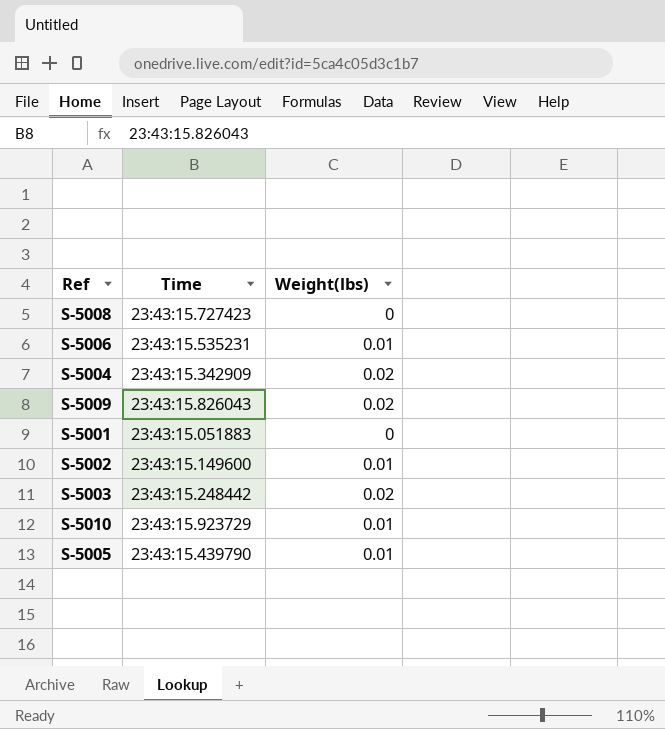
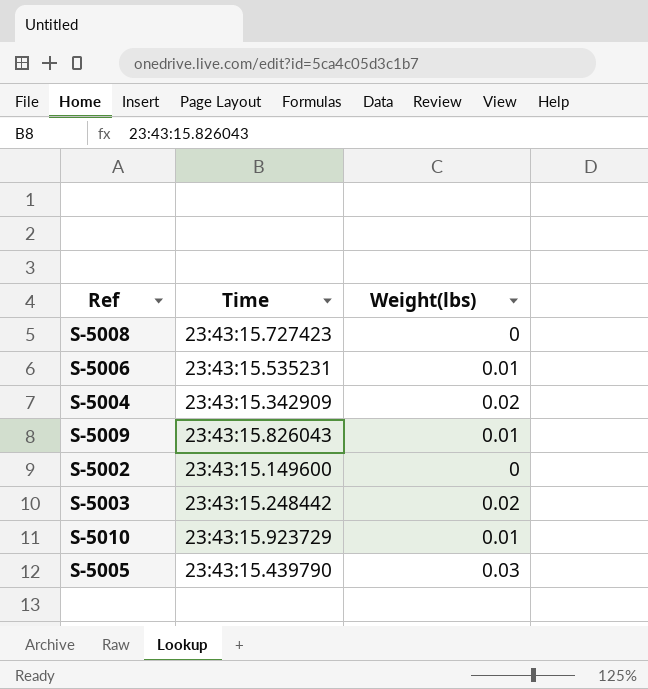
row S-5001: 23:43:15.051883 | 0 -> none
S-5009 | Weight(lbs): 0.02 -> 0.01
S-5002 | Weight(lbs): 0.01 -> 0
S-5005 | Weight(lbs): 0.01 -> 0.03

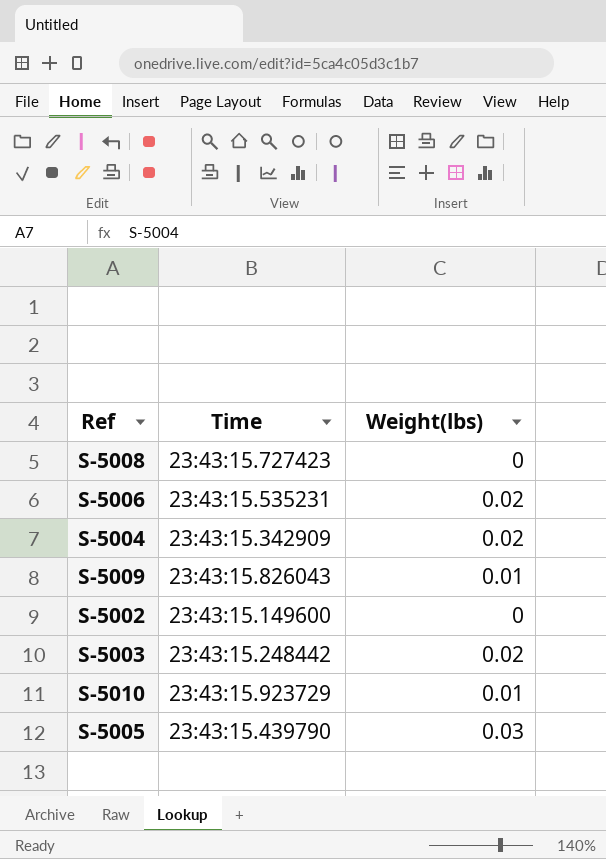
S-5006 | Weight(lbs): 0.01 -> 0.02

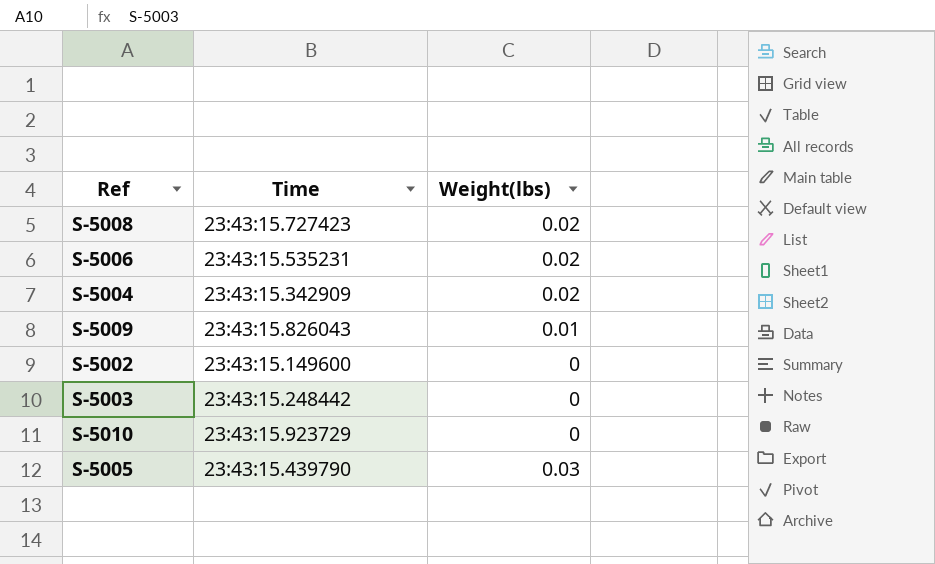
S-5008 | Weight(lbs): 0 -> 0.02
S-5003 | Weight(lbs): 0.02 -> 0
S-5010 | Weight(lbs): 0.01 -> 0

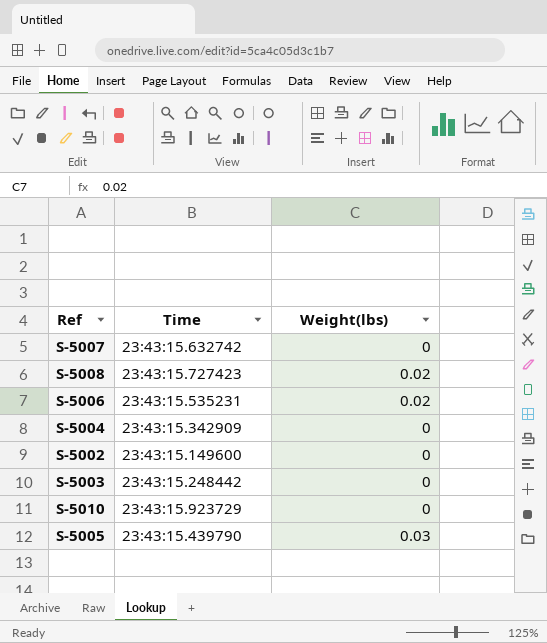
row S-5009: 23:43:15.826043 | 0.01 -> none
row S-5007: none -> 23:43:15.632742 | 0
S-5004 | Weight(lbs): 0.02 -> 0

